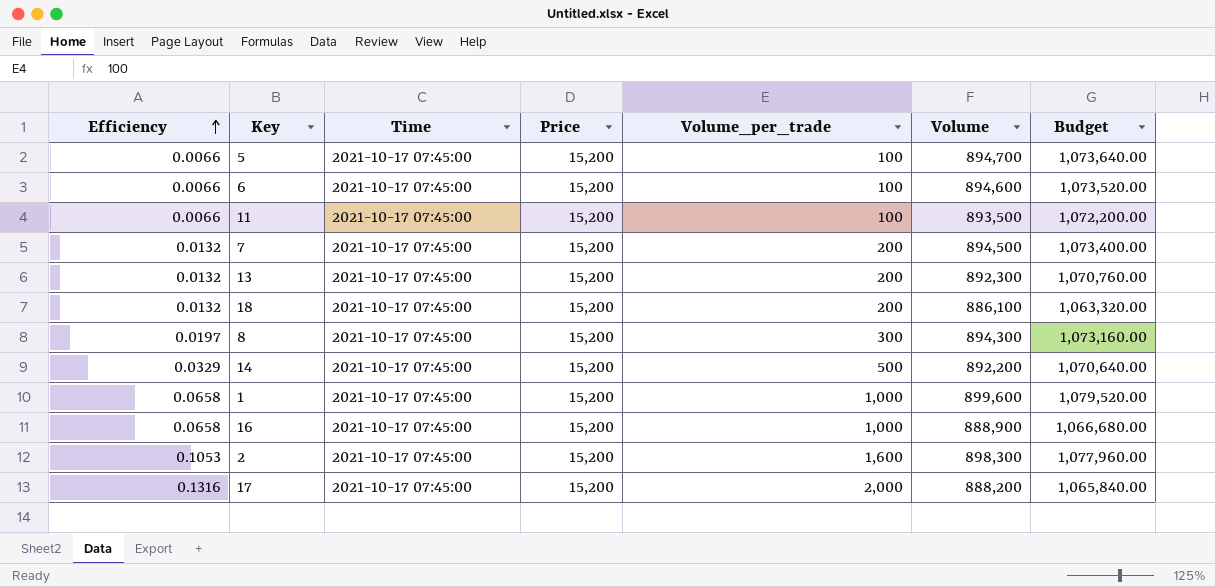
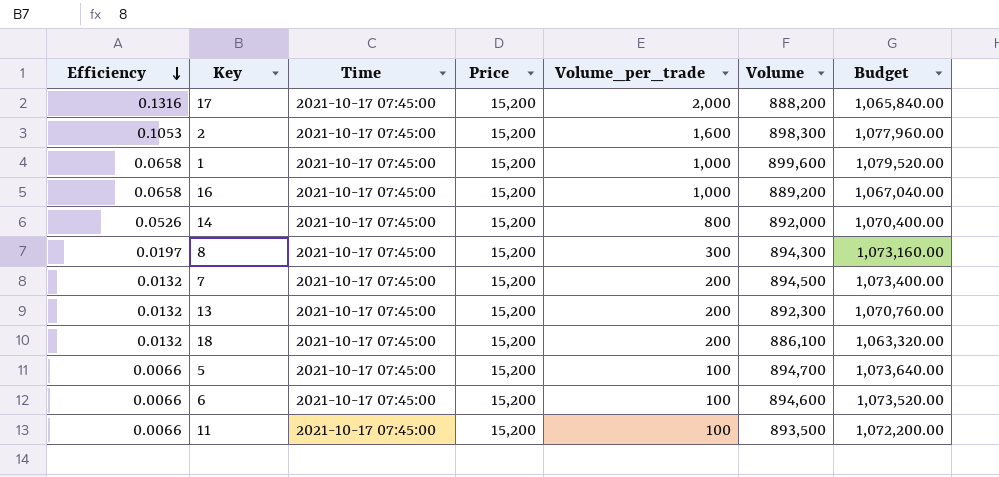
row order: Efficiency ascending -> Efficiency descending
16 | Volume: 888,900 -> 889,200
16 | Budget: 1,066,680.00 -> 1,067,040.00
14 | Efficiency: 0.0329 -> 0.0526
14 | Volume_per_trade: 500 -> 800
14 | Volume: 892,200 -> 892,000
14 | Budget: 1,070,640.00 -> 1,070,400.00

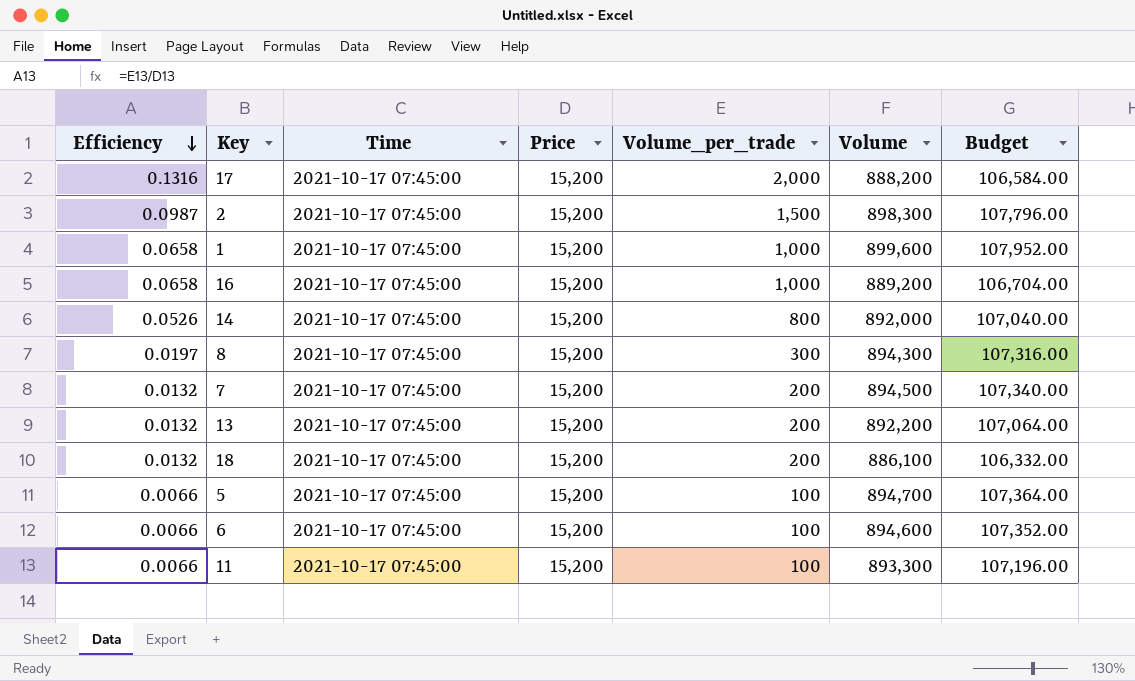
column Budget | formula: [Volume] * 1.2 -> [Volume] * 0.12
2 | Efficiency: 0.1053 -> 0.0987
2 | Volume_per_trade: 1,600 -> 1,500
13 | Volume: 892,300 -> 892,200
11 | Volume: 893,500 -> 893,300

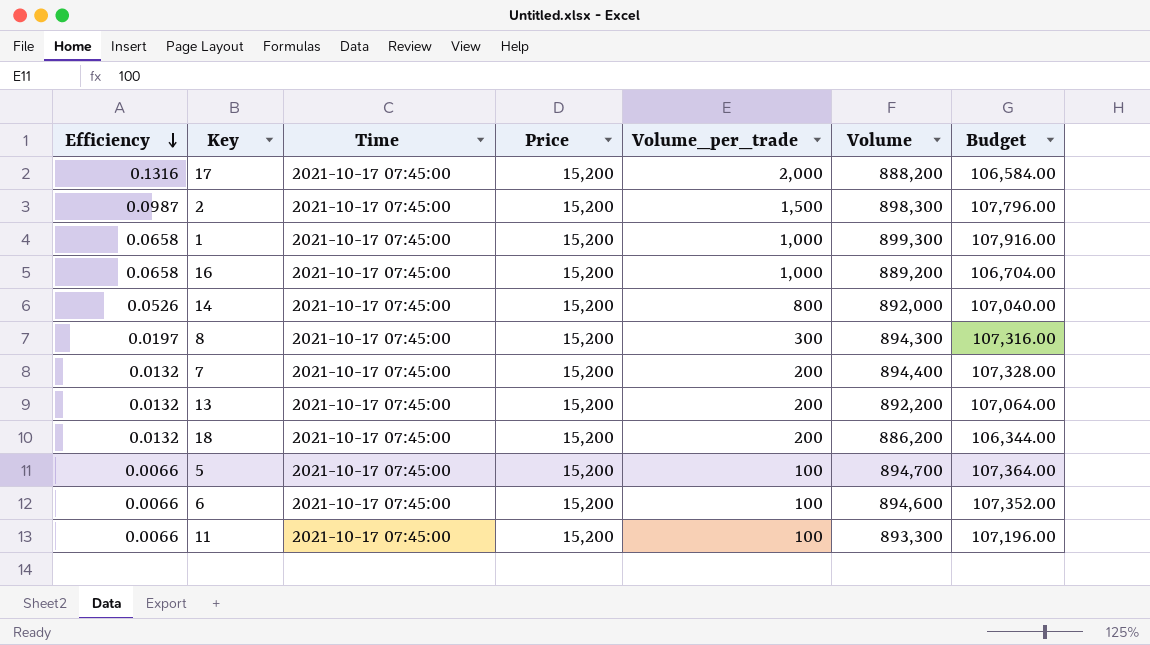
1 | Volume: 899,600 -> 899,300
1 | Budget: 107,952.00 -> 107,916.00
7 | Volume: 894,500 -> 894,400
7 | Budget: 107,340.00 -> 107,328.00
18 | Volume: 886,100 -> 886,200
18 | Budget: 106,332.00 -> 106,344.00

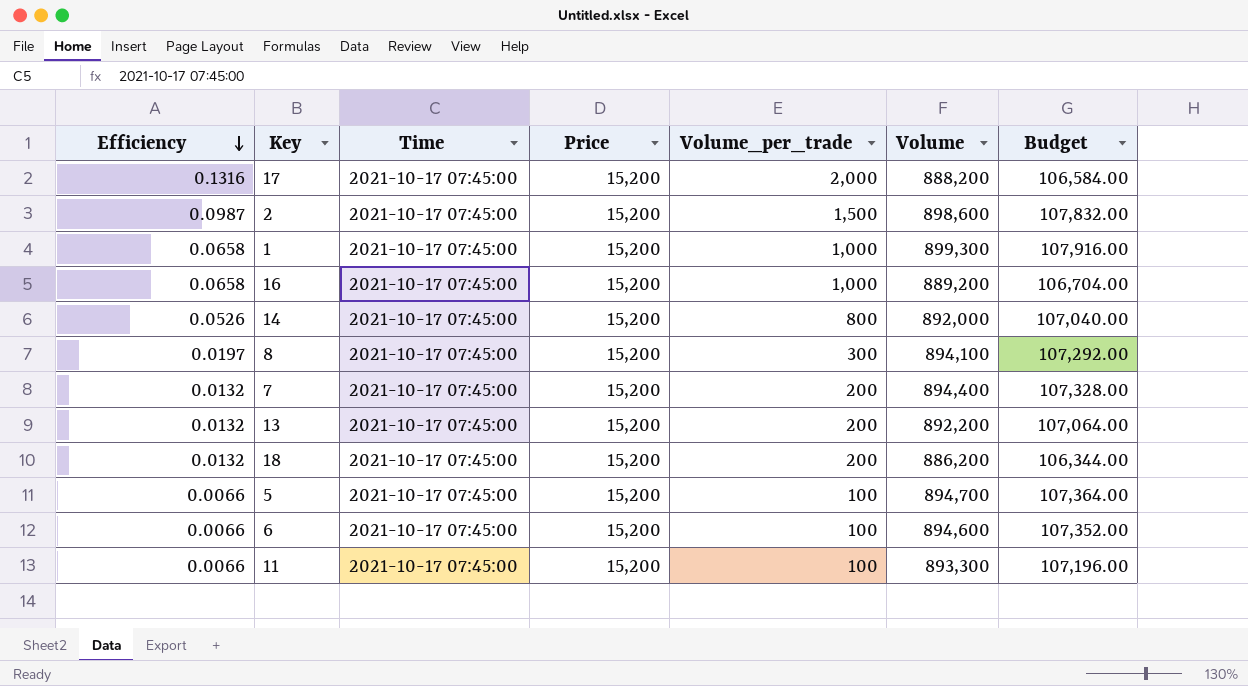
2 | Volume: 898,300 -> 898,600
2 | Budget: 107,796.00 -> 107,832.00
8 | Volume: 894,300 -> 894,100
8 | Budget: 107,316.00 -> 107,292.00

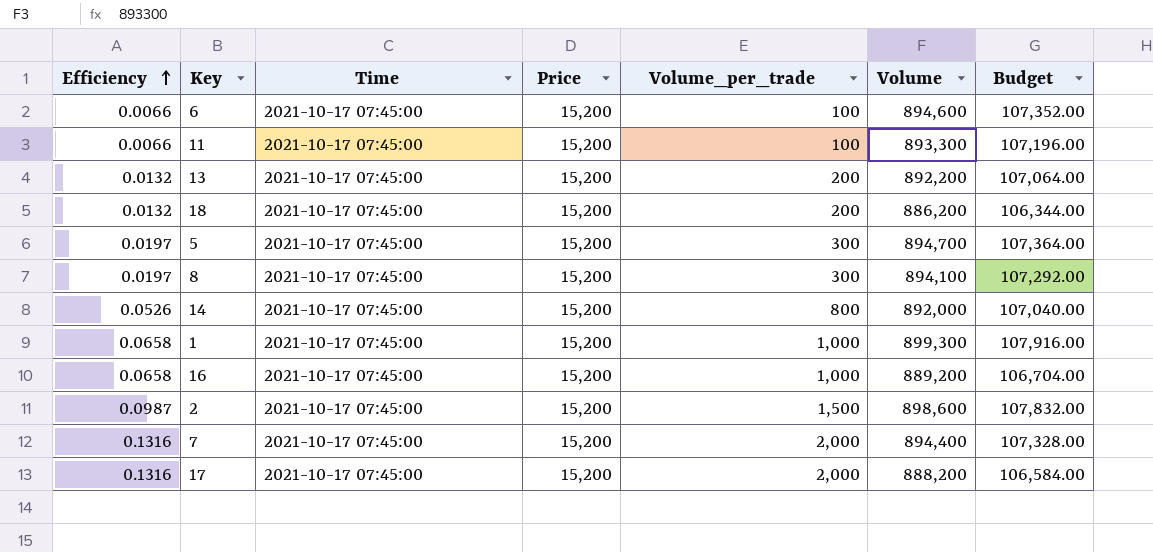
row order: Efficiency descending -> Efficiency ascending
5 | Efficiency: 0.0066 -> 0.0197
5 | Volume_per_trade: 100 -> 300
7 | Efficiency: 0.0132 -> 0.1316
7 | Volume_per_trade: 200 -> 2,000

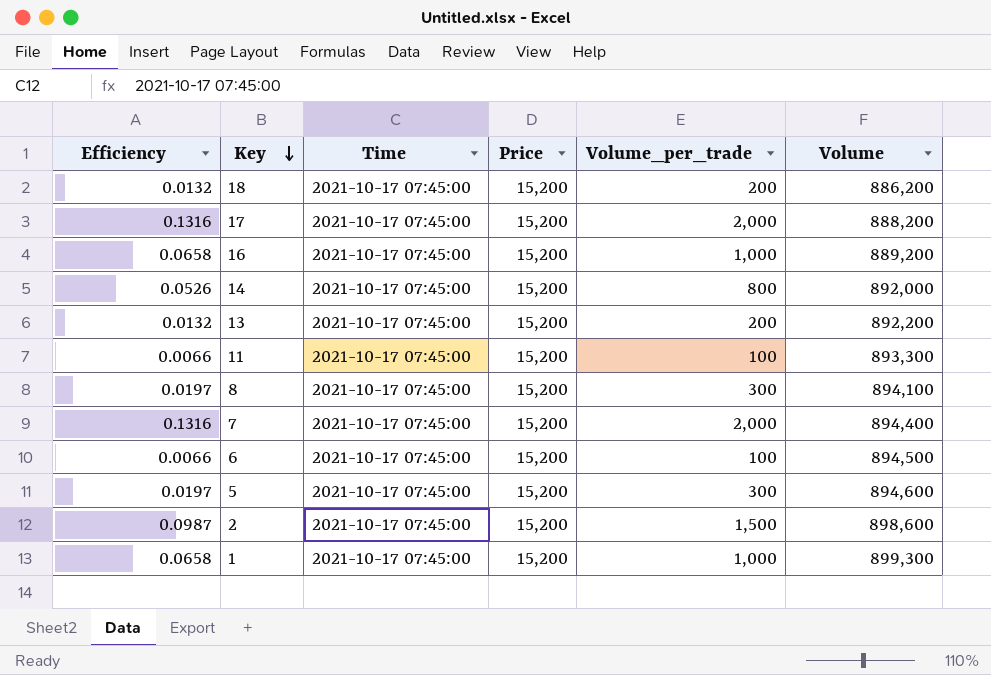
row order: Efficiency ascending -> Key descending
column Budget | formula: [Volume] * 0.12 -> none
6 | Volume: 894,600 -> 894,500
5 | Volume: 894,700 -> 894,600

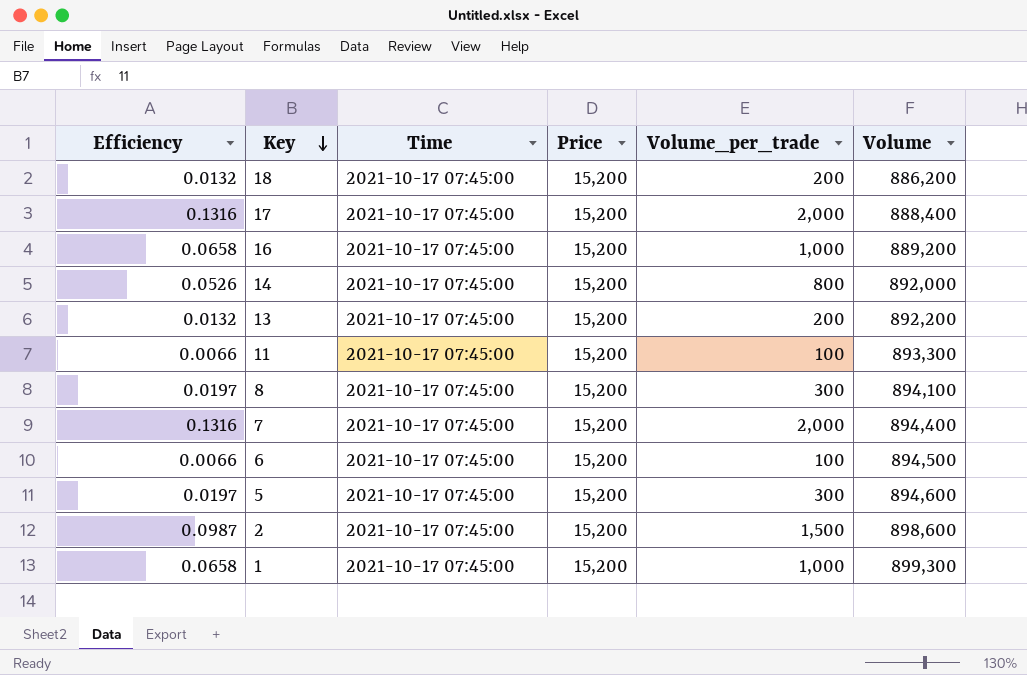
17 | Volume: 888,200 -> 888,400

